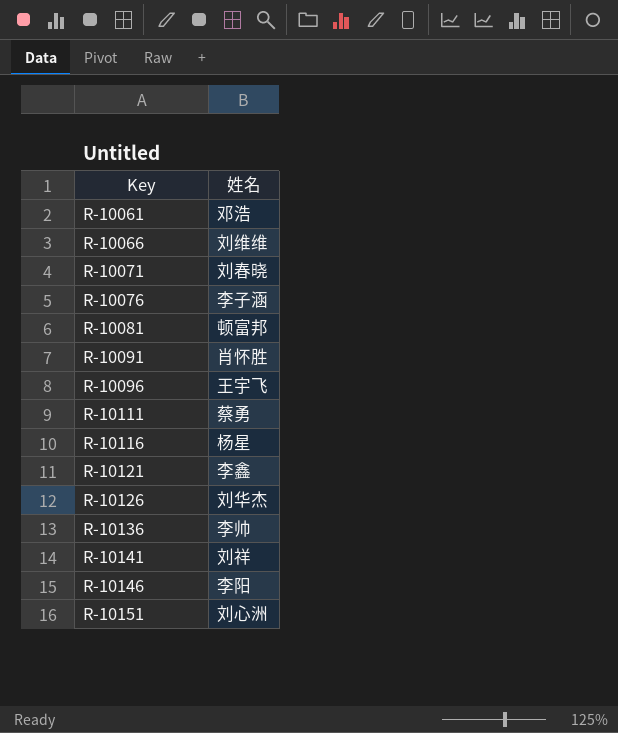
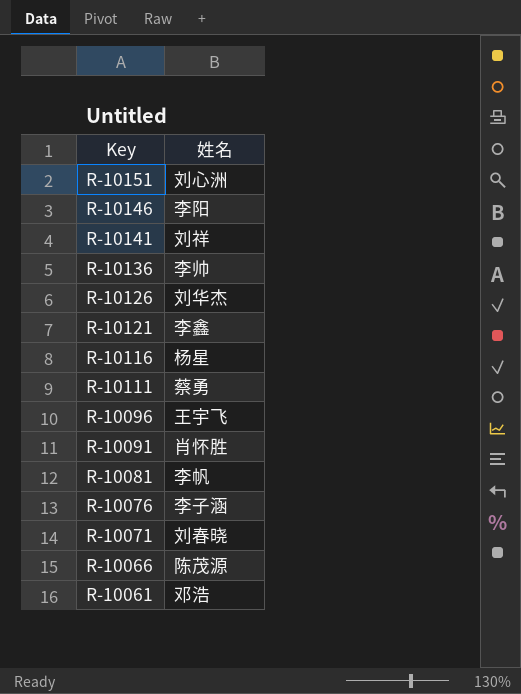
row order: Key ascending -> Key descending
R-10081 | 姓名: 顿富邦 -> 李帆
R-10066 | 姓名: 刘维维 -> 陈茂源

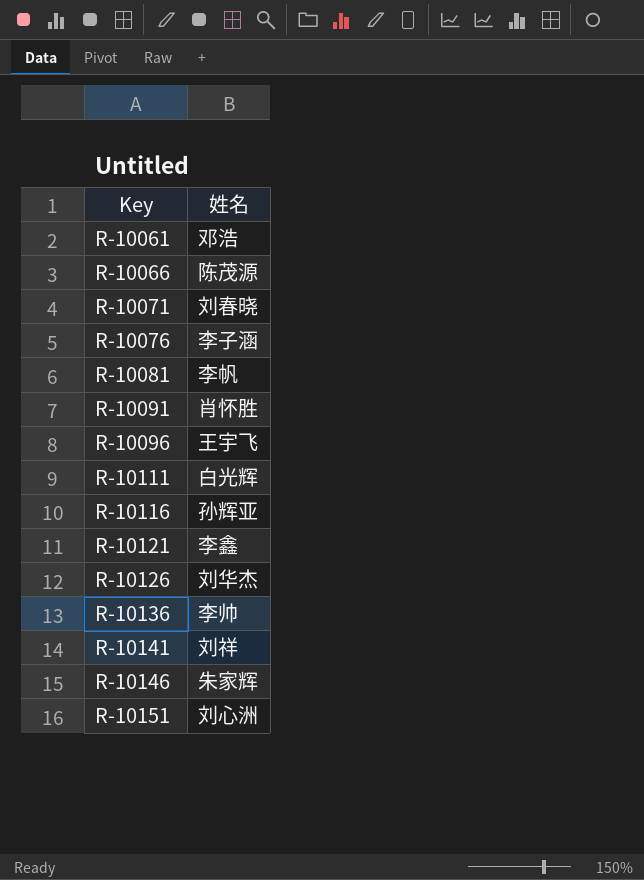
row order: Key descending -> Key ascending
R-10111 | 姓名: 蔡勇 -> 白光辉
R-10116 | 姓名: 杨星 -> 孙辉亚
R-10146 | 姓名: 李阳 -> 朱家辉

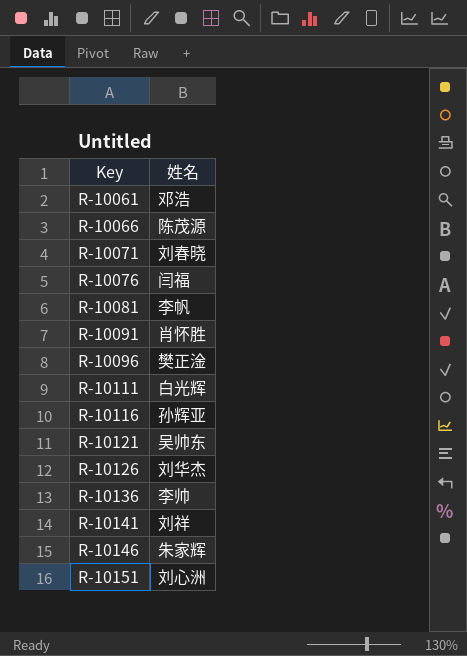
R-10076 | 姓名: 李子涵 -> 闫福
R-10096 | 姓名: 王宇飞 -> 樊正淦
R-10121 | 姓名: 李鑫 -> 吴帅东

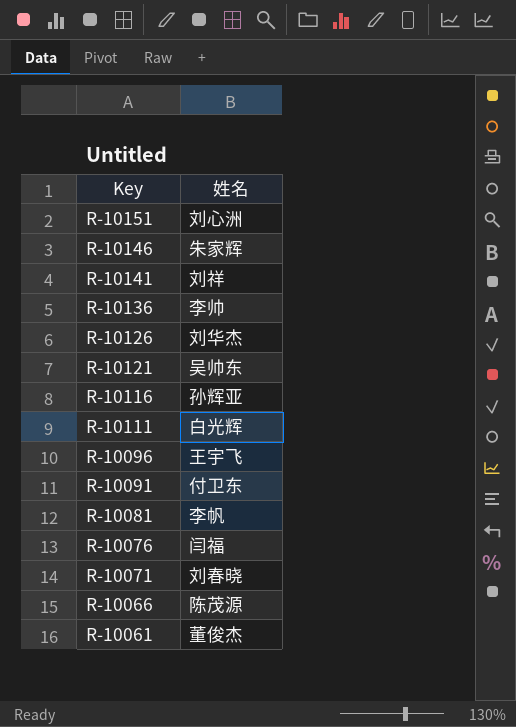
row order: Key ascending -> Key descending
R-10096 | 姓名: 樊正淦 -> 王宇飞
R-10091 | 姓名: 肖怀胜 -> 付卫东
R-10061 | 姓名: 邓浩 -> 董俊杰

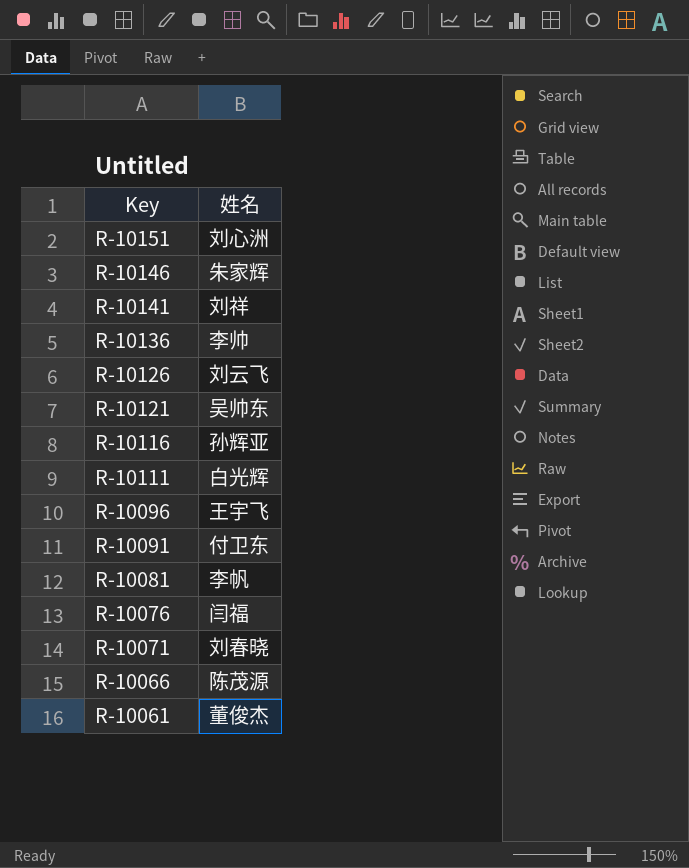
R-10126 | 姓名: 刘华杰 -> 刘云飞

